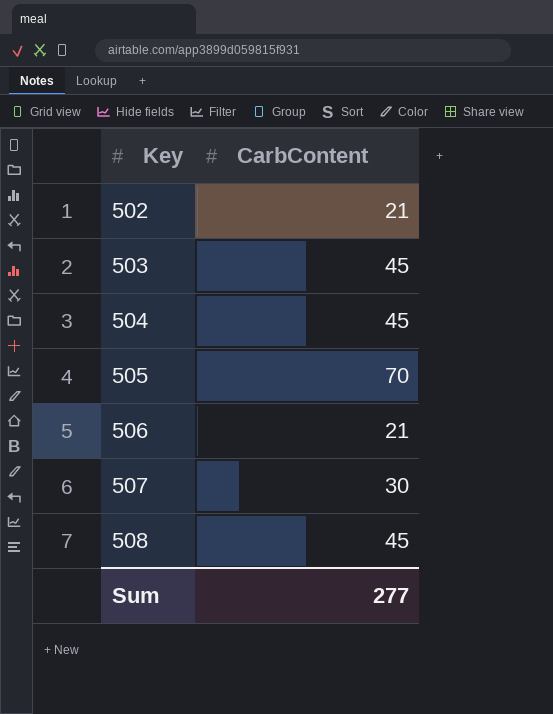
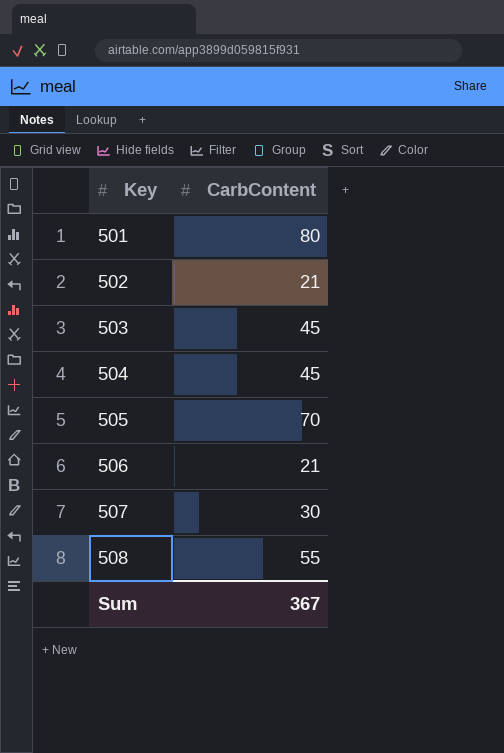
row 501: none -> 80
508 | CarbContent: 45 -> 55
Sum | CarbContent: 277 -> 367

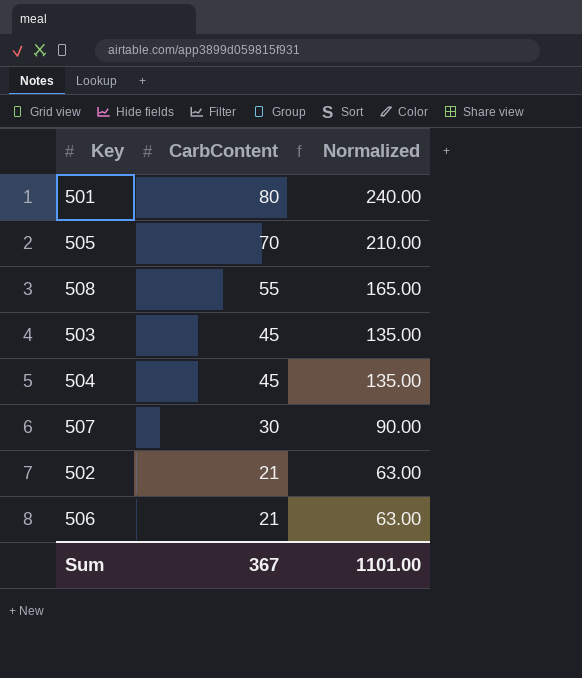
row order: Key ascending -> CarbContent descending
column Normalized | formula: none -> [CarbContent] * 3

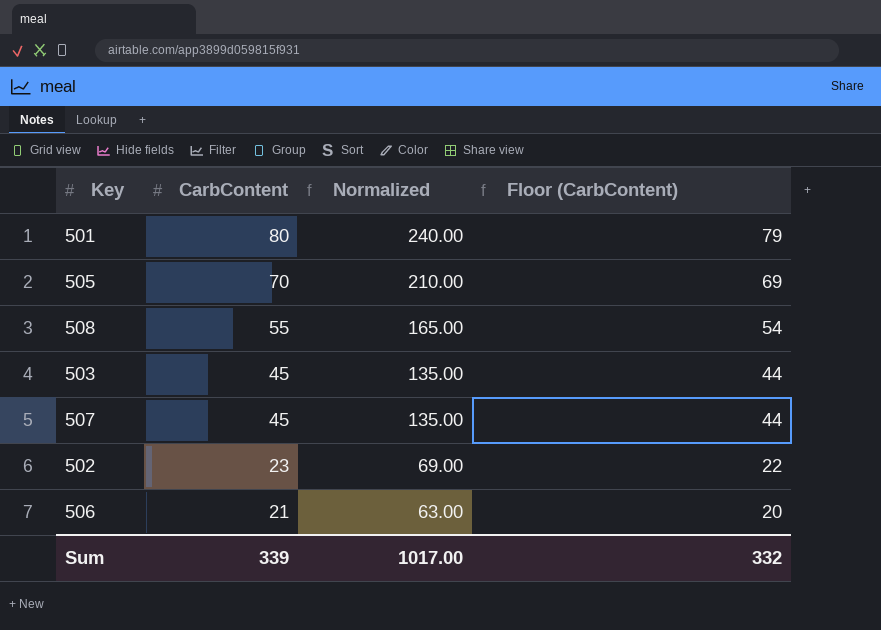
column Floor (CarbContent) | formula: none -> [CarbContent] - 1
row 504: 45 | 135.00 -> none
507 | CarbContent: 30 -> 45
507 | Normalized: 90.00 -> 135.00
502 | CarbContent: 21 -> 23
502 | Normalized: 63.00 -> 69.00
Sum | CarbContent: 367 -> 339
Sum | Normalized: 1101.00 -> 1017.00

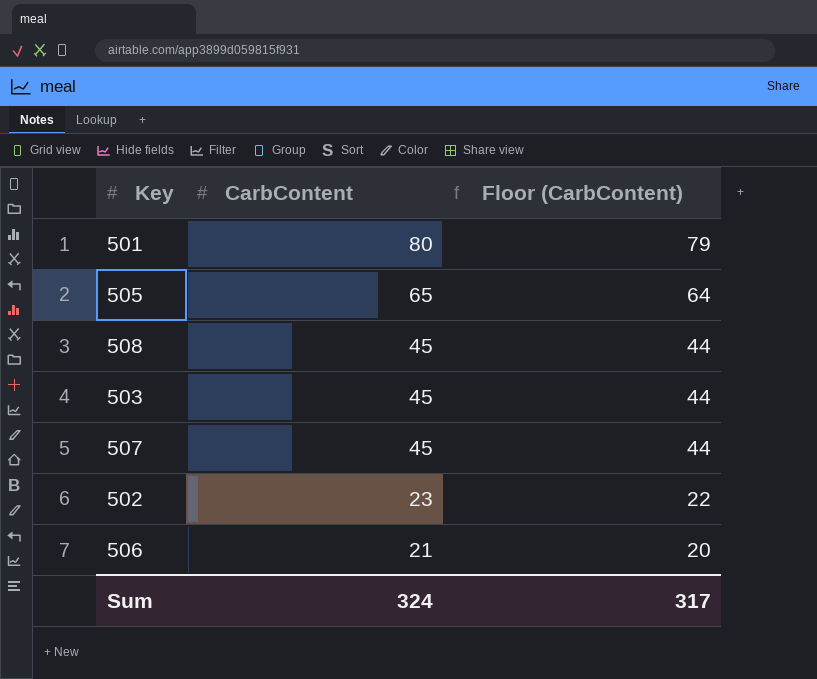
column Normalized | formula: [CarbContent] * 3 -> none
505 | CarbContent: 70 -> 65
505 | Floor (CarbContent): 69 -> 64
508 | CarbContent: 55 -> 45
508 | Floor (CarbContent): 54 -> 44
Sum | CarbContent: 339 -> 324
Sum | Floor (CarbContent): 332 -> 317

